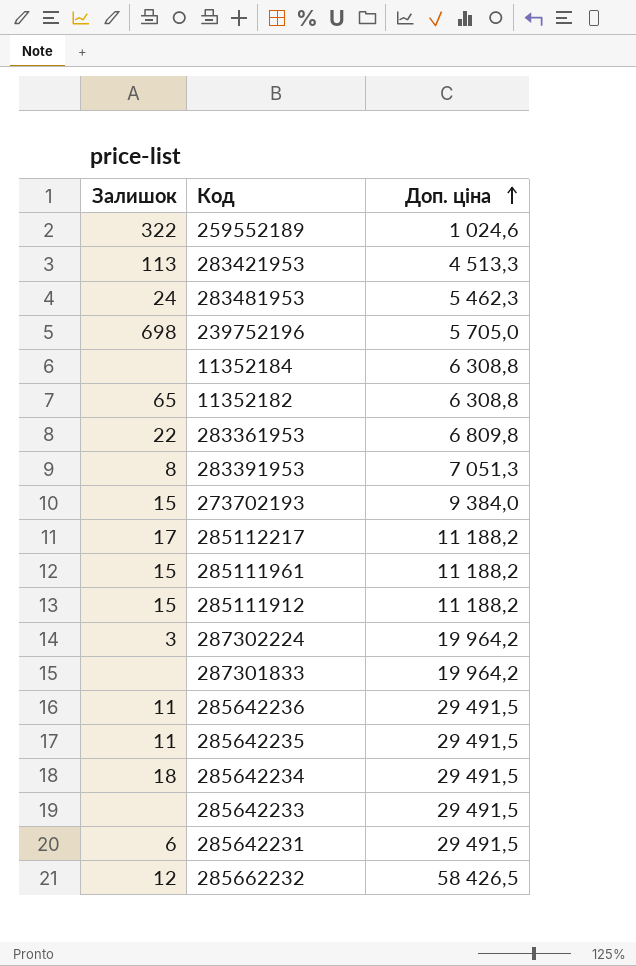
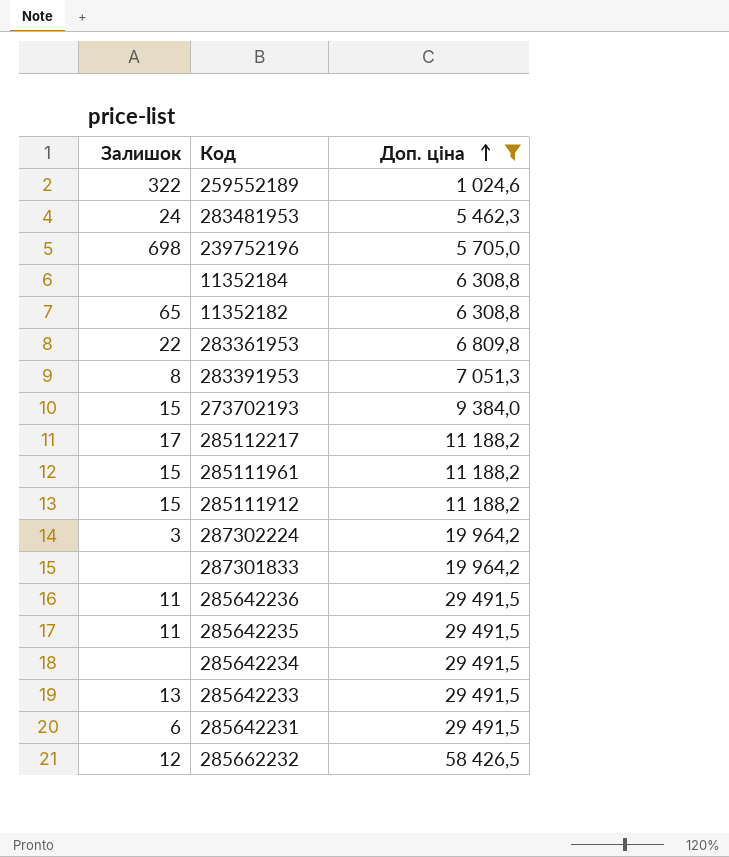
filter: none -> Доп. ціна != 4 513,3
285642234 | Залишок: 18 -> none
285642233 | Залишок: none -> 13

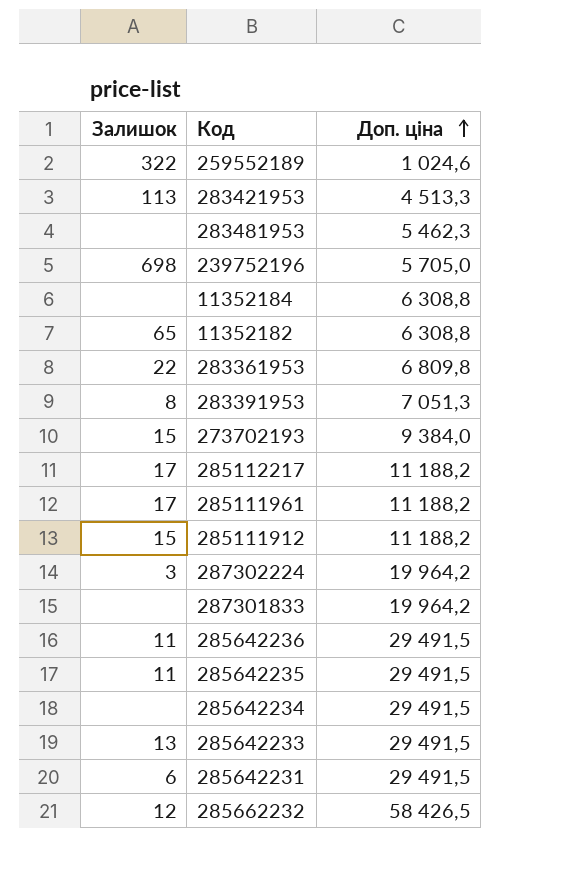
filter: Доп. ціна != 4 513,3 -> none
283481953 | Залишок: 24 -> none
285111961 | Залишок: 15 -> 17

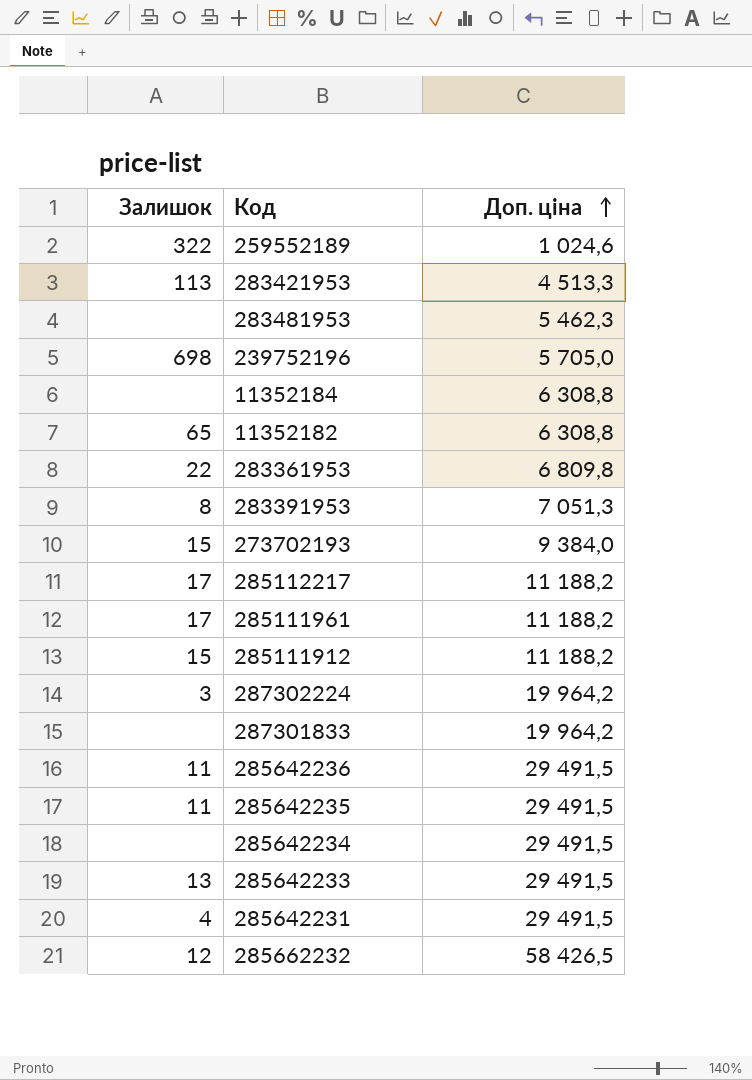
285642231 | Залишок: 6 -> 4

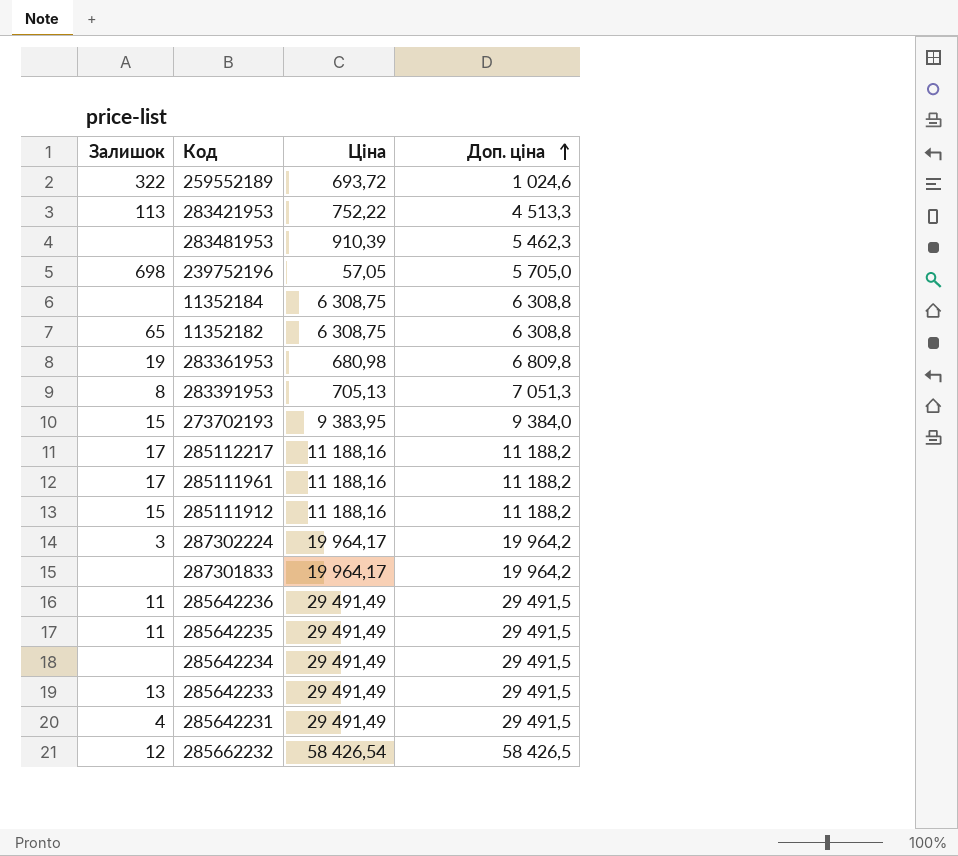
column Ціна | position: none -> 3
283361953 | Залишок: 22 -> 19

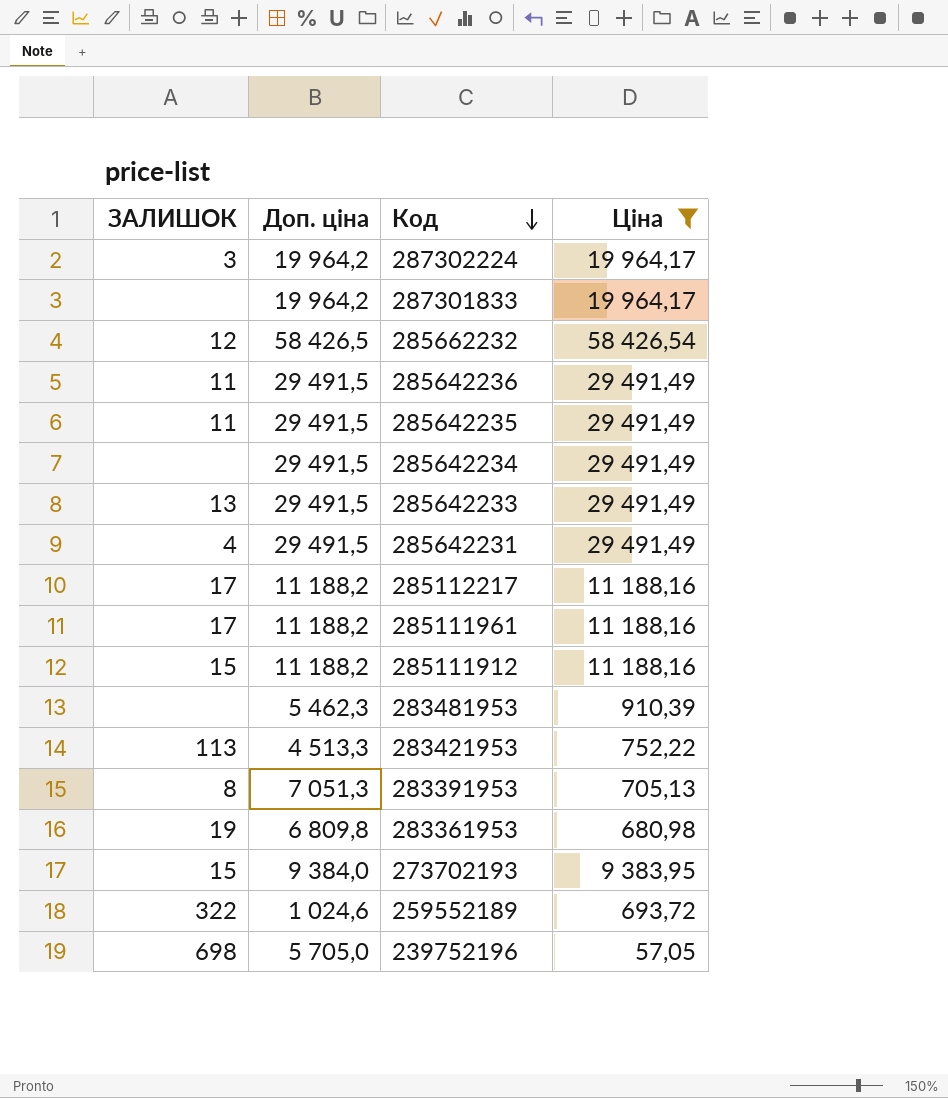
filter: none -> Ціна != 6 308,75
row order: Доп. ціна ascending -> Код descending
column name: Залишок -> ЗАЛИШОК
column Доп. ціна | position: 4 -> 2

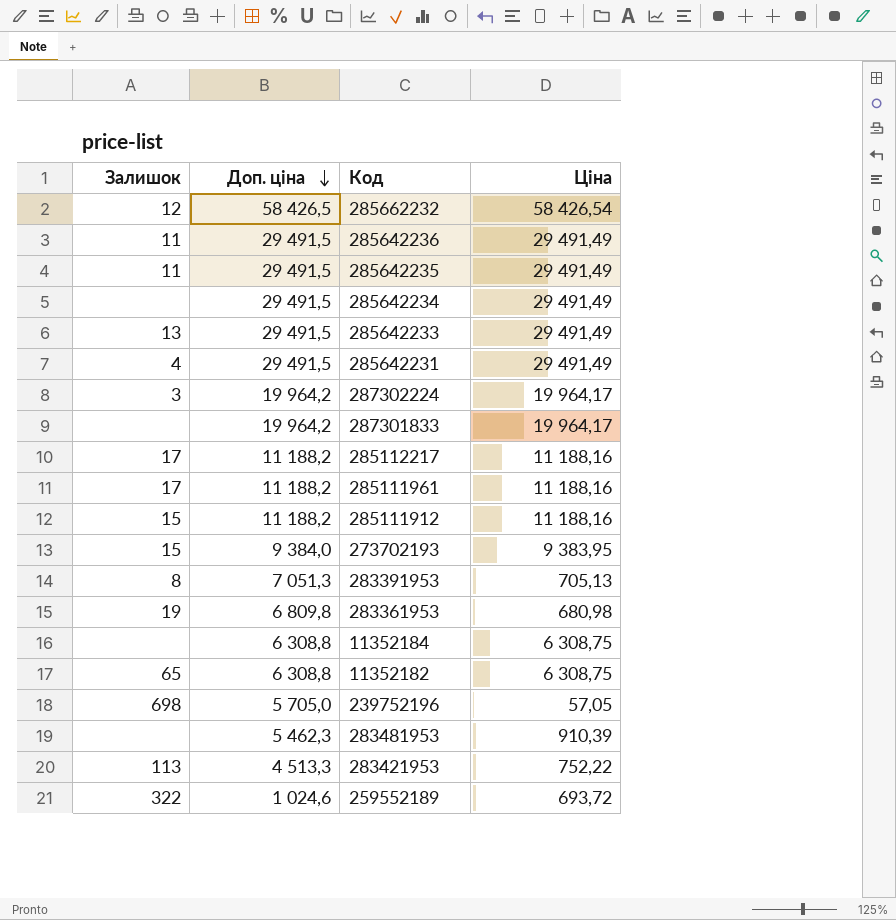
filter: Ціна != 6 308,75 -> none
row order: Код descending -> Доп. ціна descending
column name: ЗАЛИШОК -> Залишок

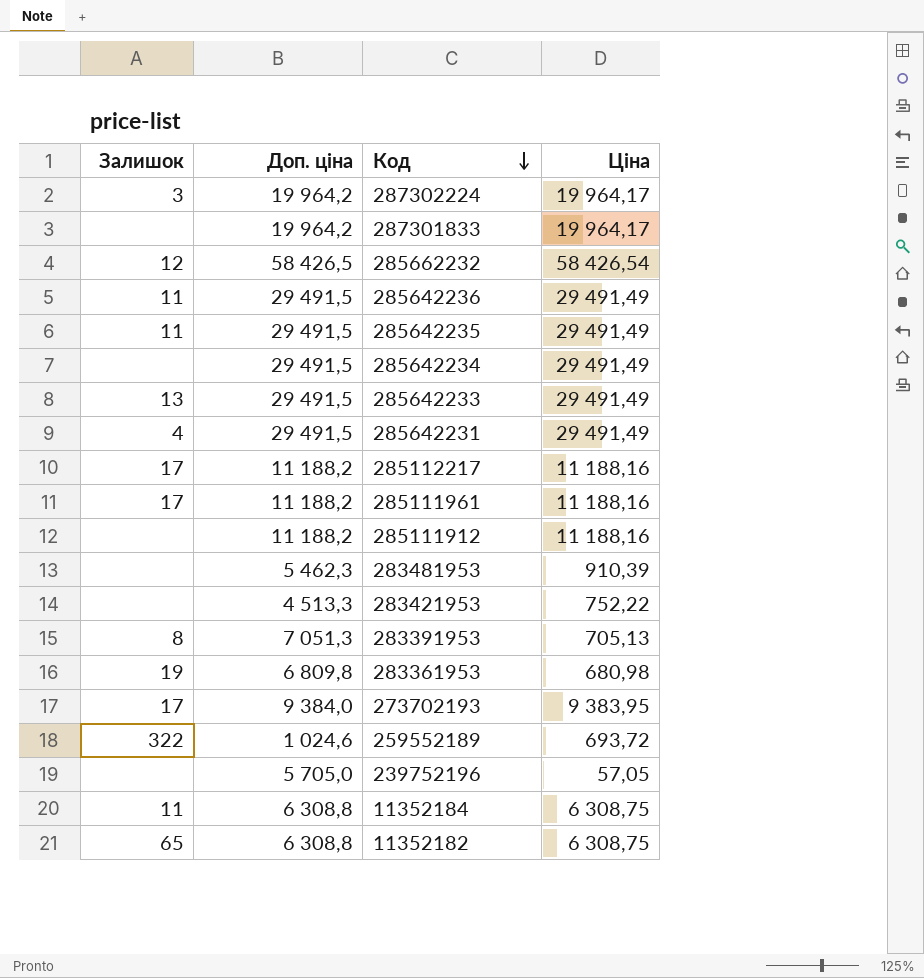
row order: Доп. ціна descending -> Код descending
285111912 | Залишок: 15 -> none
283421953 | Залишок: 113 -> none
273702193 | Залишок: 15 -> 17
239752196 | Залишок: 698 -> none
11352184 | Залишок: none -> 11

